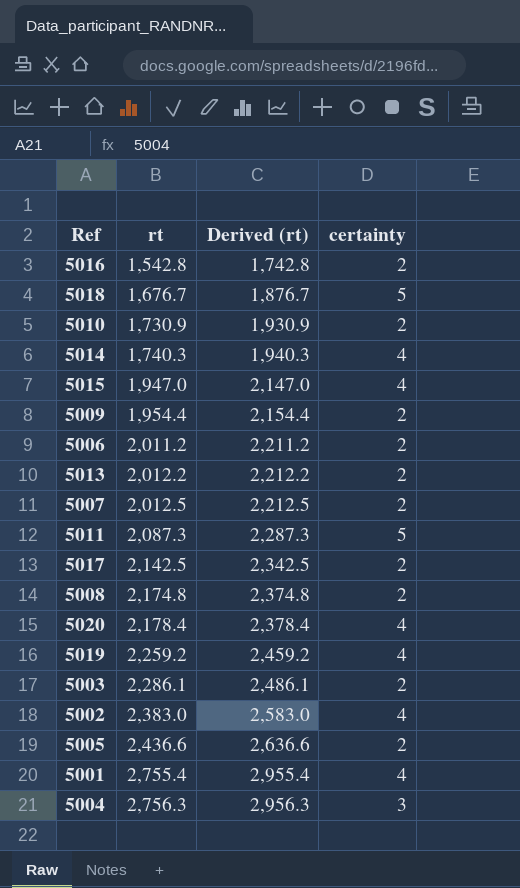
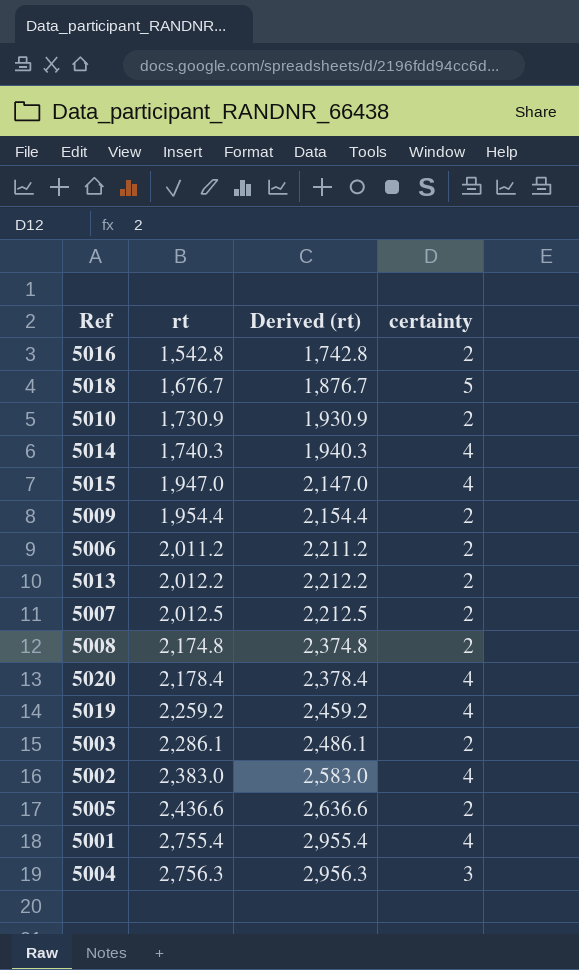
row 5011: 2,087.3 | 2,287.3 | 5 -> none
row 5017: 2,142.5 | 2,342.5 | 2 -> none

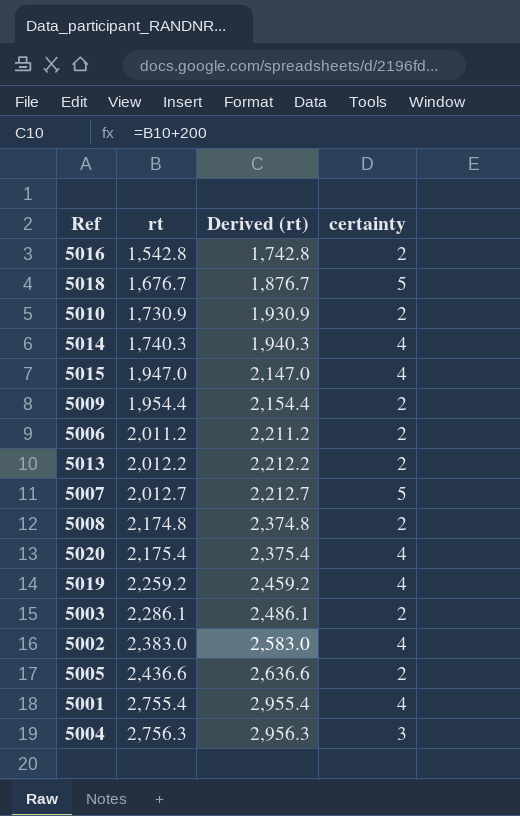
5007 | rt: 2,012.5 -> 2,012.7
5007 | Derived (rt): 2,212.5 -> 2,212.7
5007 | certainty: 2 -> 5
5020 | rt: 2,178.4 -> 2,175.4
5020 | Derived (rt): 2,378.4 -> 2,375.4

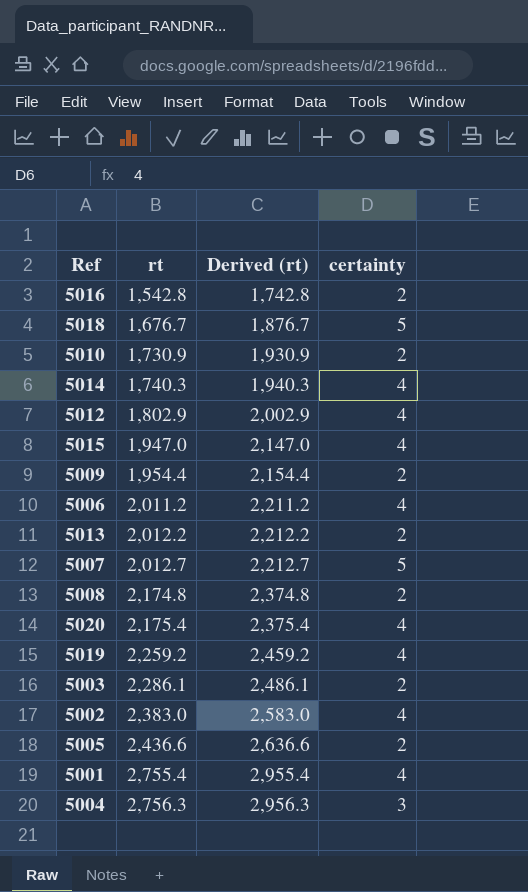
row 5012: none -> 1,802.9 | 2,002.9 | 4
5006 | certainty: 2 -> 4

